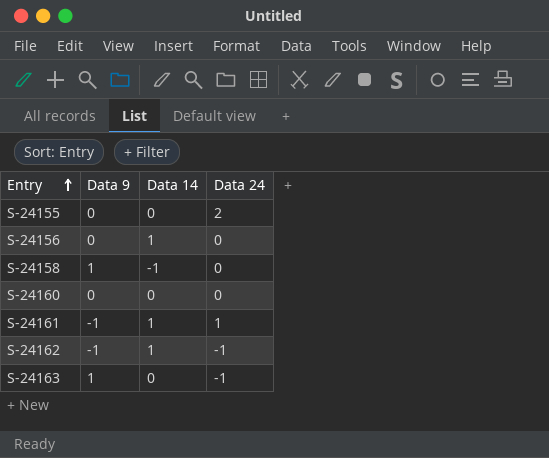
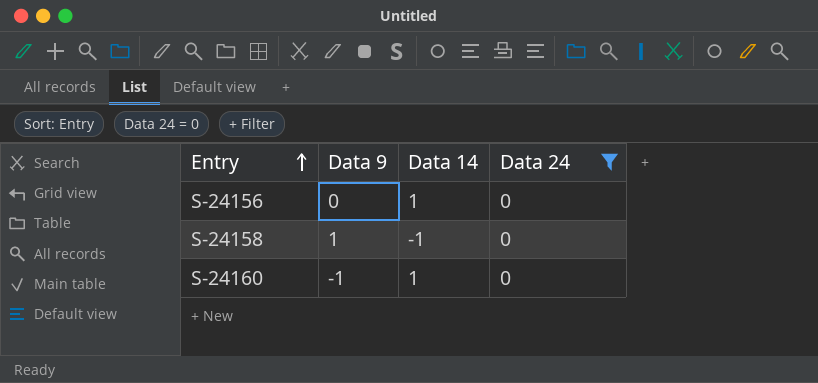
filter: none -> Data 24 = 0
S-24160 | Data 9: 0 -> -1
S-24160 | Data 14: 0 -> 1

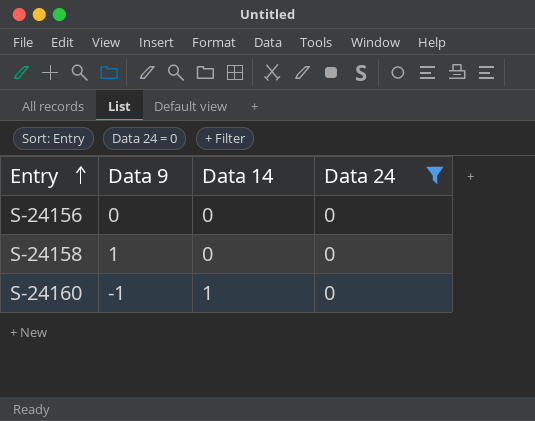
S-24156 | Data 14: 1 -> 0
S-24158 | Data 14: -1 -> 0

